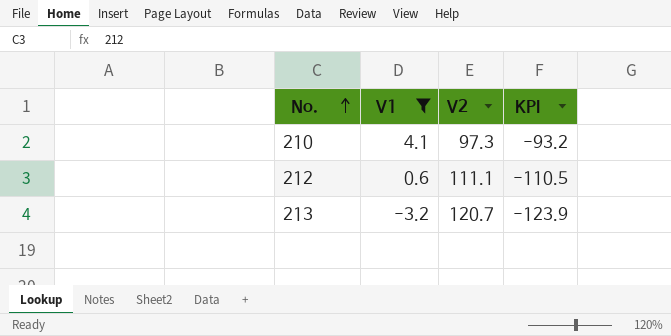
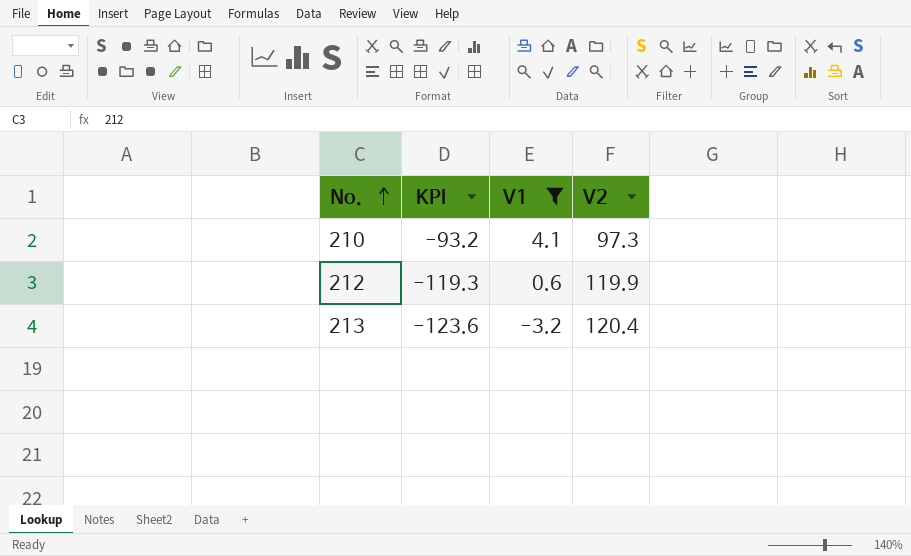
column KPI | position: 4 -> 2
212 | KPI: -110.5 -> -119.3
212 | V2: 111.1 -> 119.9
213 | KPI: -123.9 -> -123.6
213 | V2: 120.7 -> 120.4

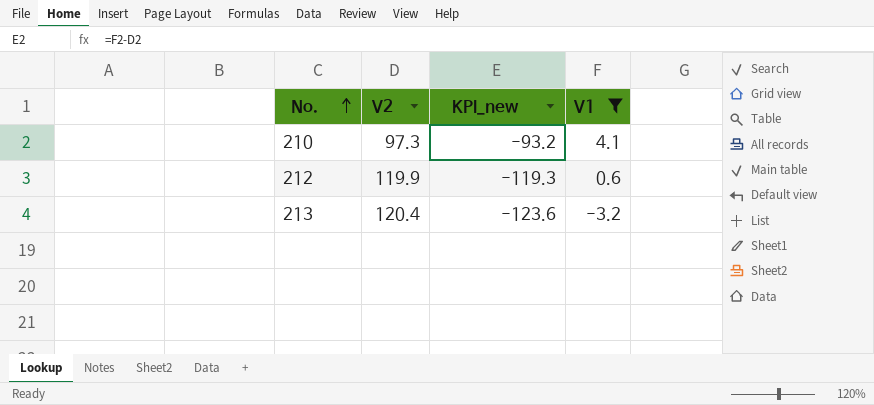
column V2 | position: 4 -> 2
column name: KPI -> KPI_new

